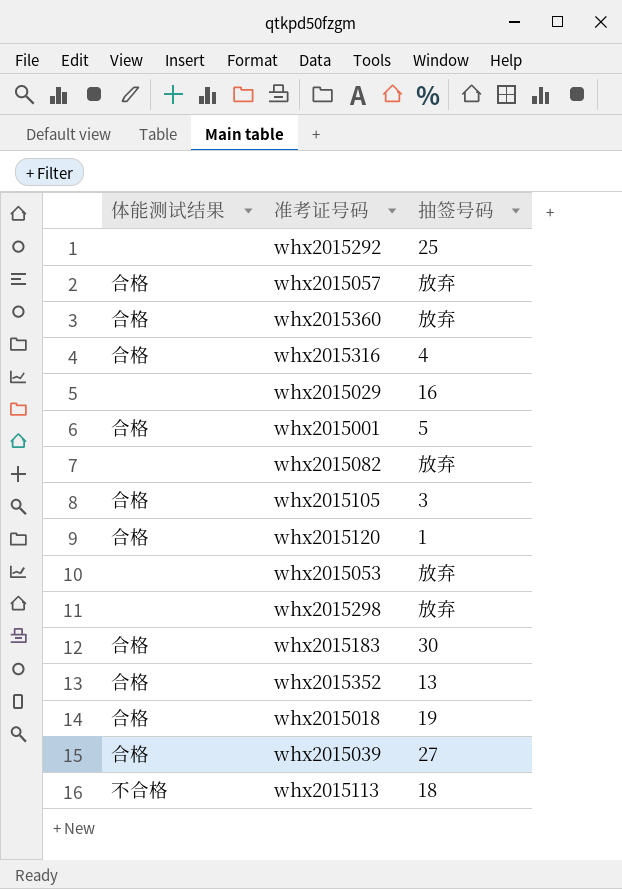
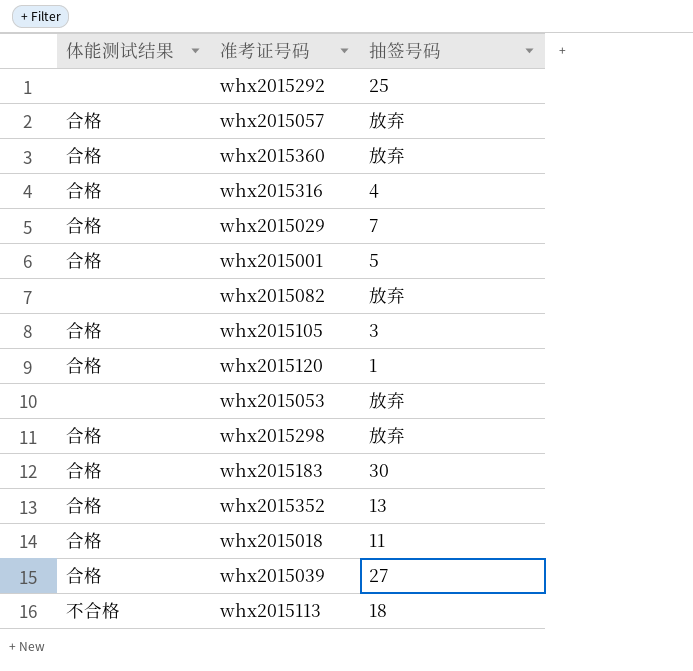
whx2015029 | 体能测试结果: none -> 合格
whx2015029 | 抽签号码: 16 -> 7
whx2015298 | 体能测试结果: none -> 合格
whx2015018 | 抽签号码: 19 -> 11

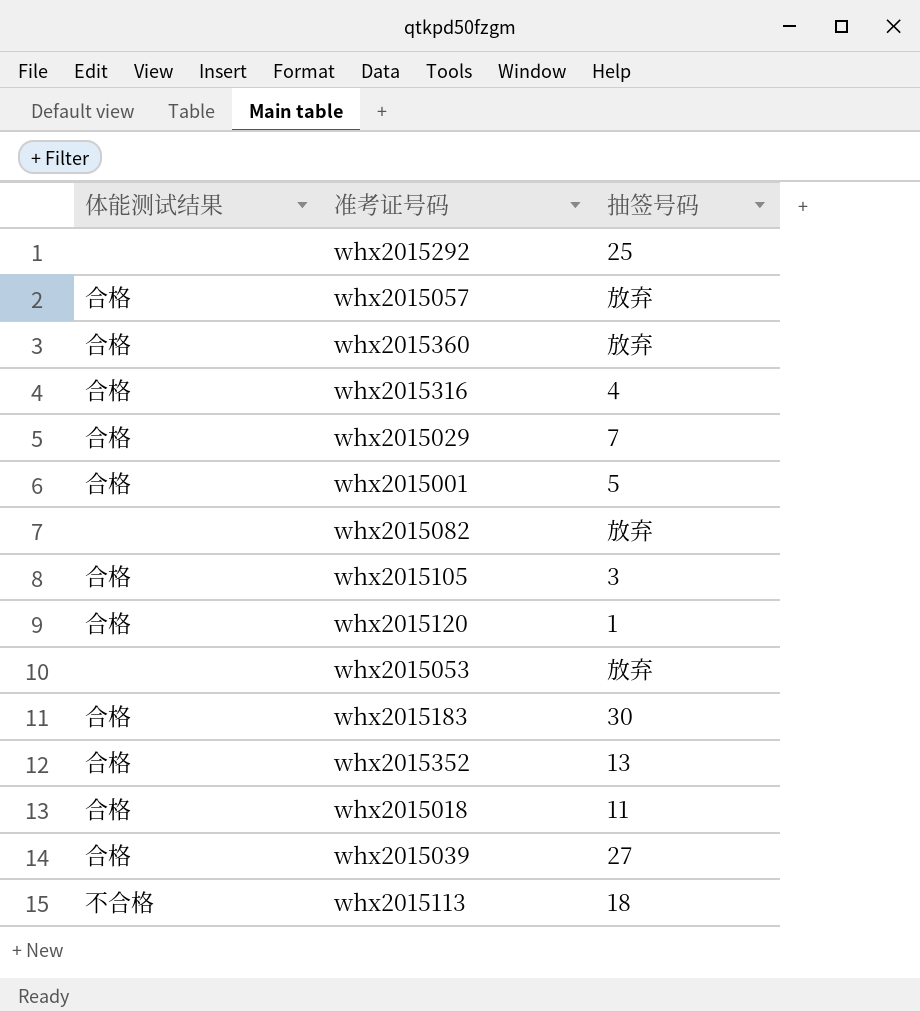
row whx2015298: 合格 | 放弃 -> none

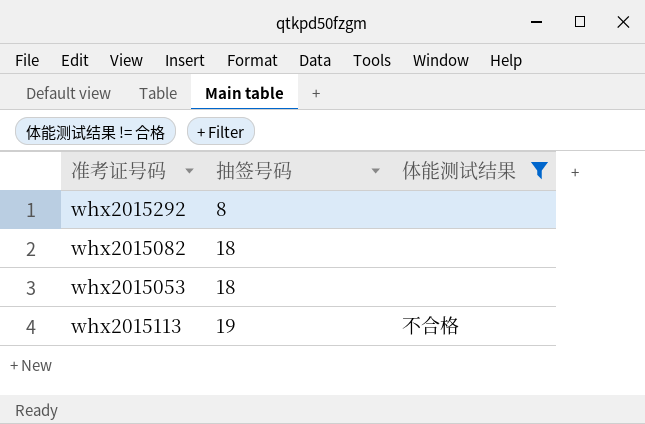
filter: none -> 体能测试结果 != 合格
column 体能测试结果 | position: 1 -> 3
whx2015292 | 抽签号码: 25 -> 8
whx2015082 | 抽签号码: 放弃 -> 18
whx2015053 | 抽签号码: 放弃 -> 18
whx2015113 | 抽签号码: 18 -> 19

